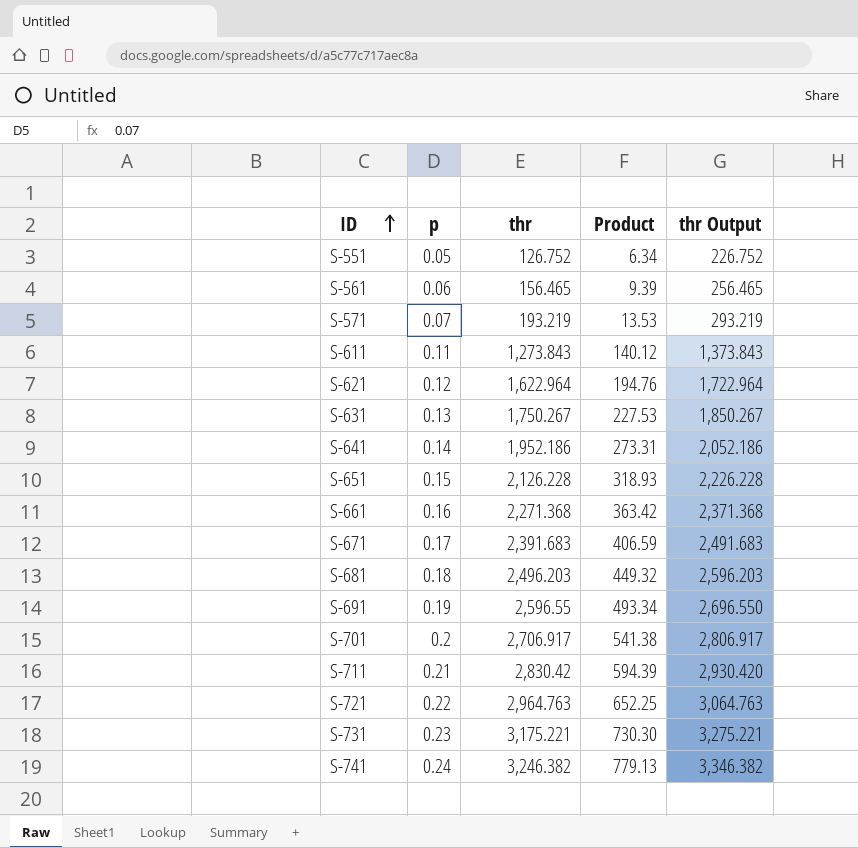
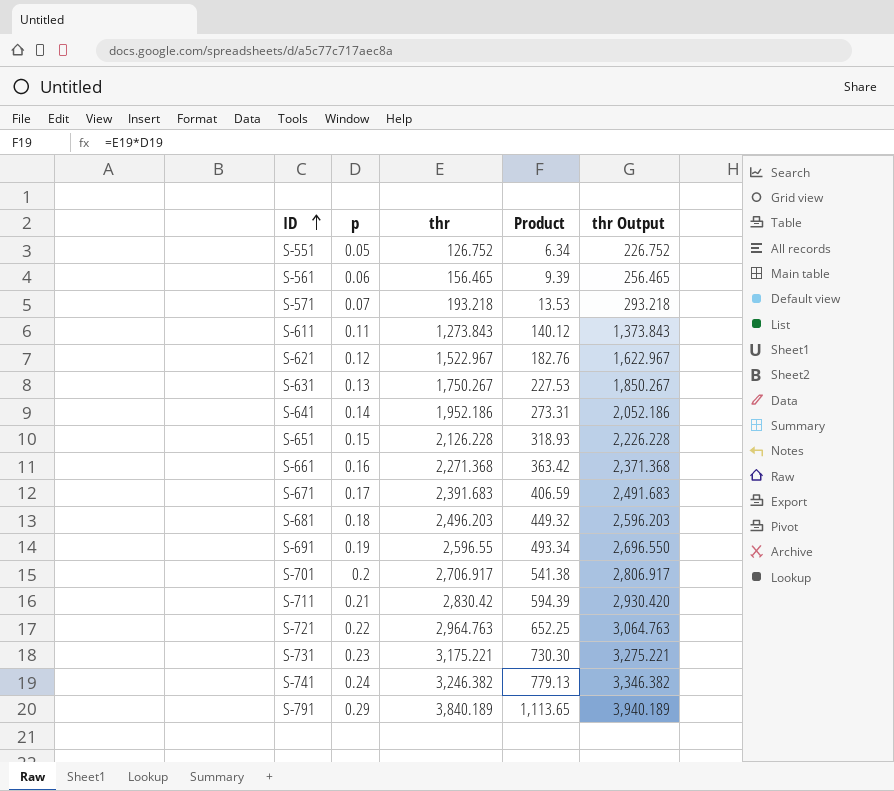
S-571 | thr: 193.219 -> 193.218
S-571 | thr Output: 293.219 -> 293.218
S-621 | thr: 1,622.964 -> 1,522.967
S-621 | Product: 194.76 -> 182.76
S-621 | thr Output: 1,722.964 -> 1,622.967
row S-791: none -> 0.29 | 3,840.189 | 1,113.65 | 3,940.189

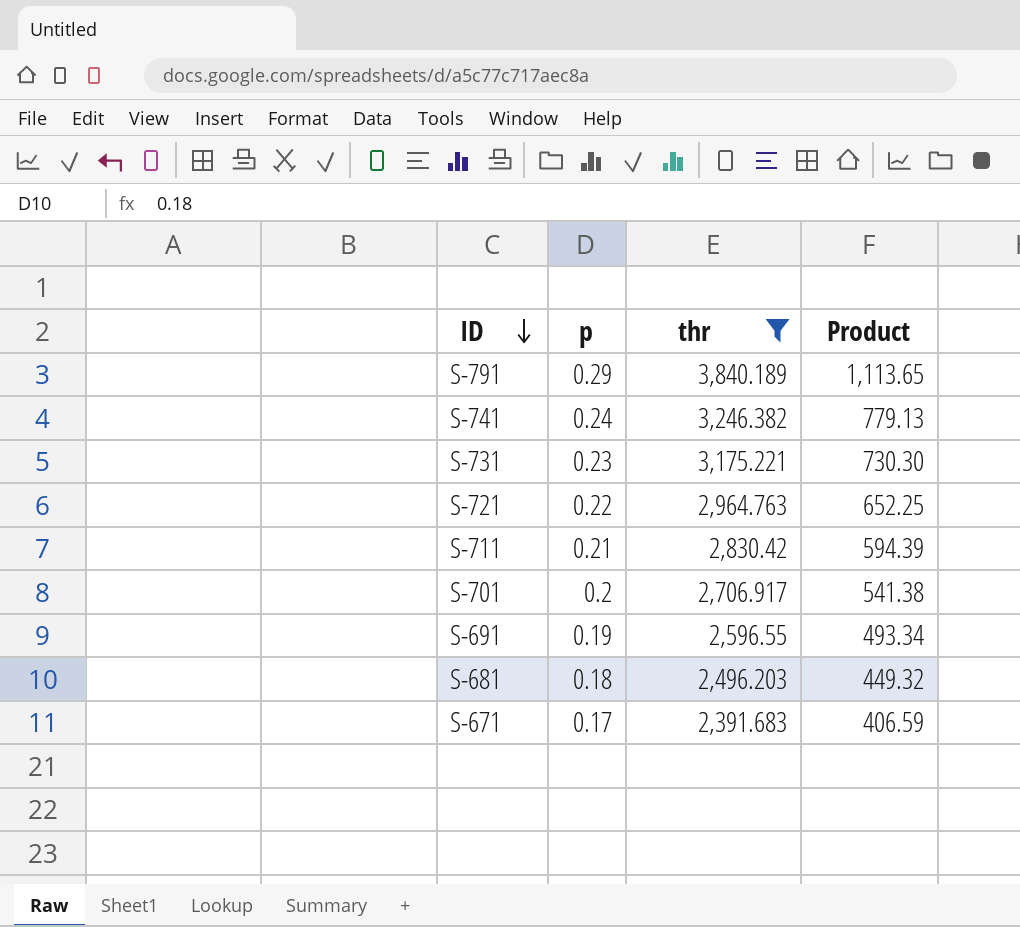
filter: none -> thr >= 2,391.683
row order: ID ascending -> ID descending
column thr Output | formula: [thr] + 100 -> none

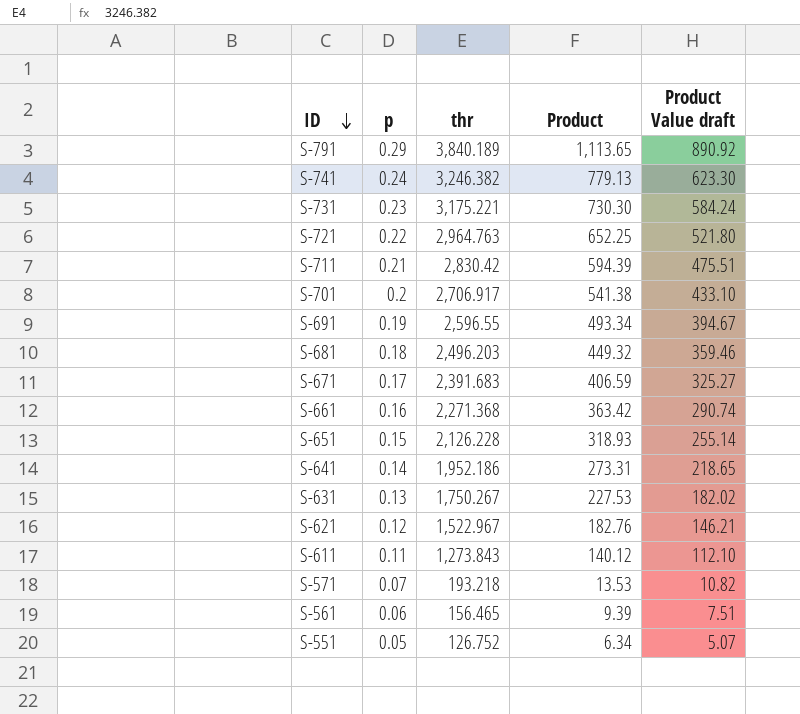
filter: thr >= 2,391.683 -> none
column Product Value draft | formula: none -> [Product] * 0.8

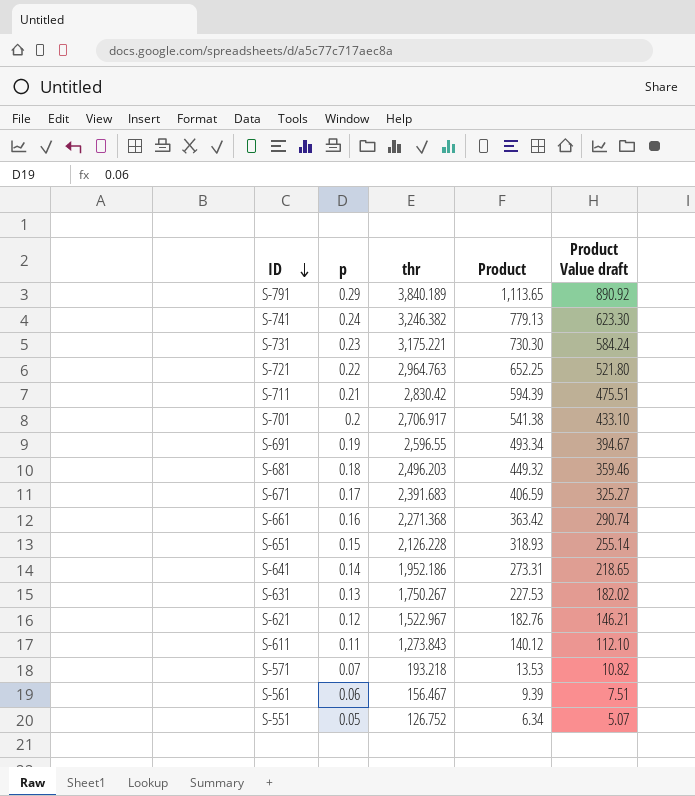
S-561 | thr: 156.465 -> 156.467

